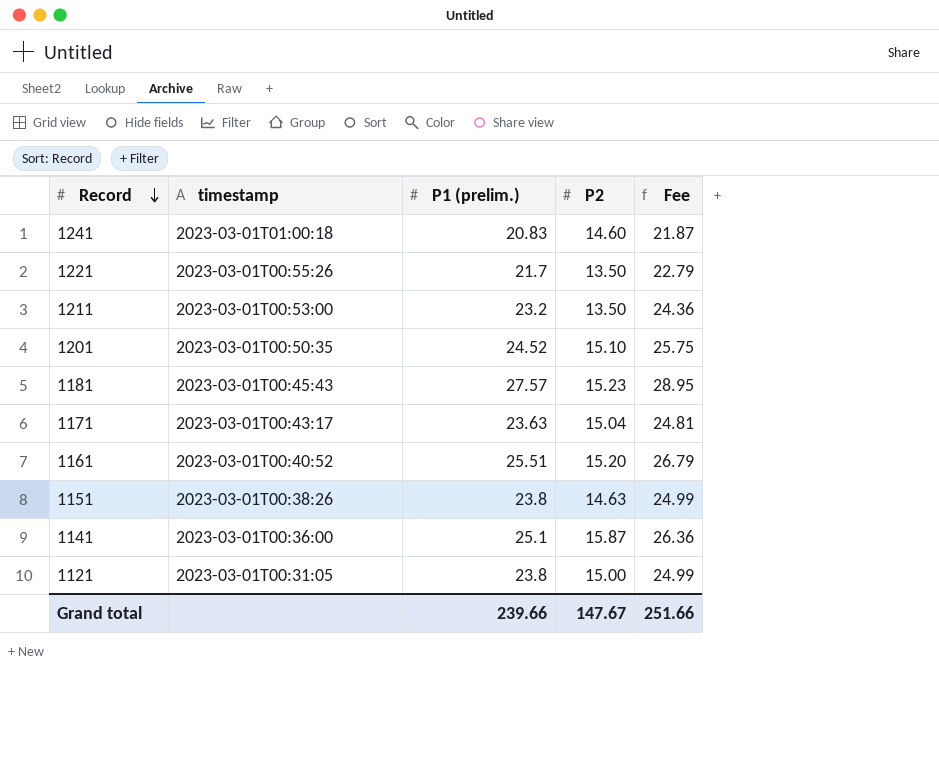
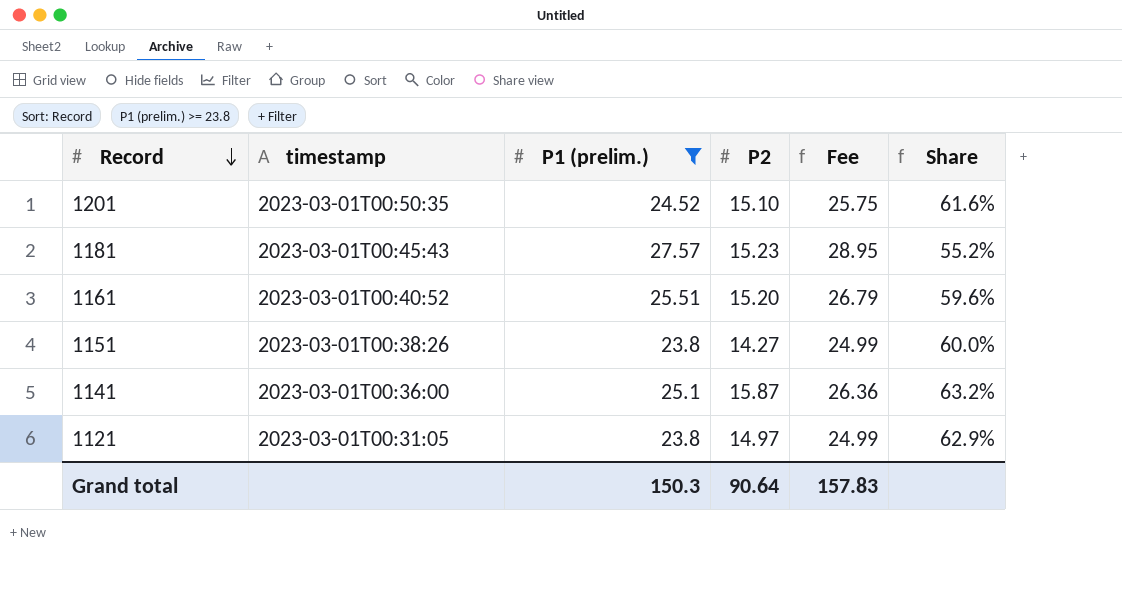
filter: none -> P1 (prelim.) >= 23.8
column Share | formula: none -> [P2] / [P1 (prelim.)]
1151 | P2: 14.63 -> 14.27
1121 | P2: 15.00 -> 14.97
Grand total | P1 (prelim.): 239.66 -> 150.3
Grand total | P2: 147.67 -> 90.64
Grand total | Fee: 251.66 -> 157.83

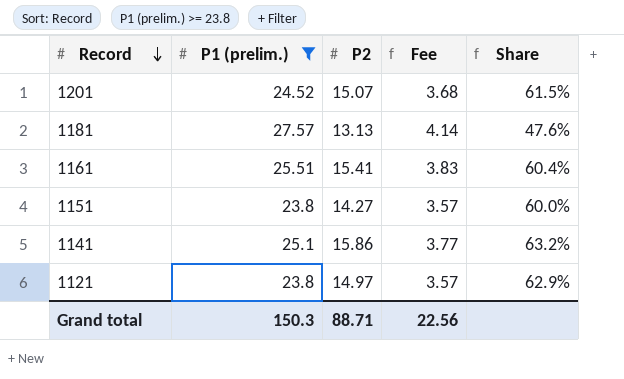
column timestamp | position: 2 -> none
column Fee | formula: [P1 (prelim.)] * 1.05 -> [P1 (prelim.)] * 0.15
1201 | P2: 15.10 -> 15.07
1201 | Share: 61.6% -> 61.5%
1181 | P2: 15.23 -> 13.13
1181 | Share: 55.2% -> 47.6%
1161 | P2: 15.20 -> 15.41
1161 | Share: 59.6% -> 60.4%
1141 | P2: 15.87 -> 15.86
Grand total | P2: 90.64 -> 88.71
Grand total | Fee: 157.83 -> 22.56

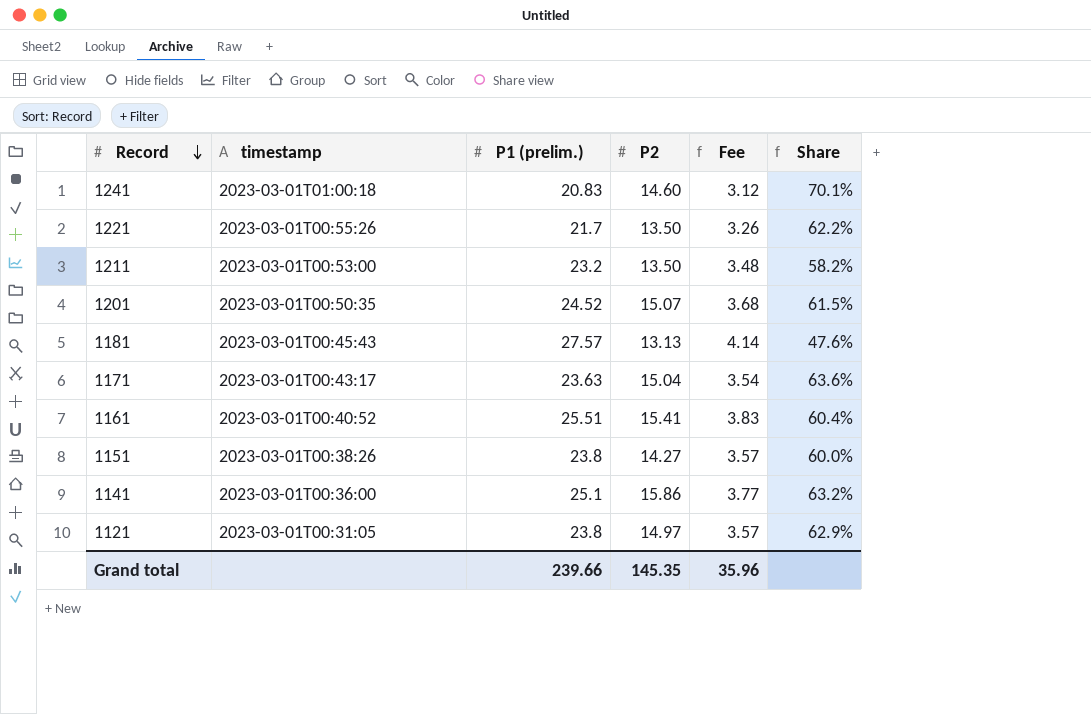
filter: P1 (prelim.) >= 23.8 -> none
column timestamp | position: none -> 2
Grand total | P1 (prelim.): 150.3 -> 239.66
Grand total | P2: 88.71 -> 145.35
Grand total | Fee: 22.56 -> 35.96

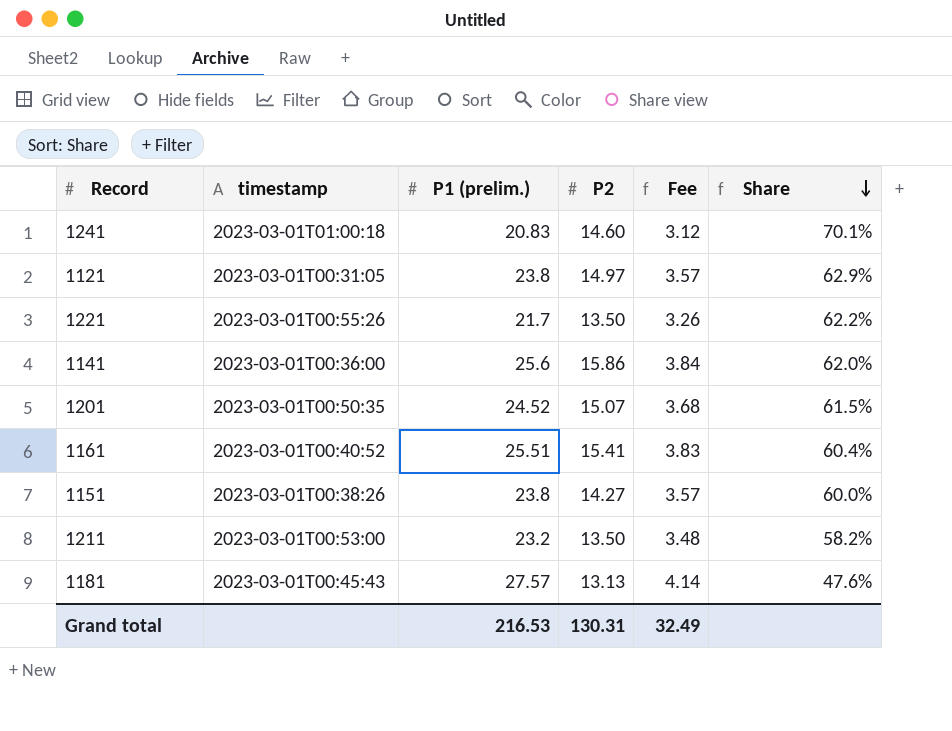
row order: Record descending -> Share descending
row 1171: 2023-03-01T00:43:17 | 23.63 | 15.04 | 3.54 | 63.6% -> none
1141 | P1 (prelim.): 25.1 -> 25.6
1141 | Fee: 3.77 -> 3.84
1141 | Share: 63.2% -> 62.0%
Grand total | P1 (prelim.): 239.66 -> 216.53
Grand total | P2: 145.35 -> 130.31
Grand total | Fee: 35.96 -> 32.49

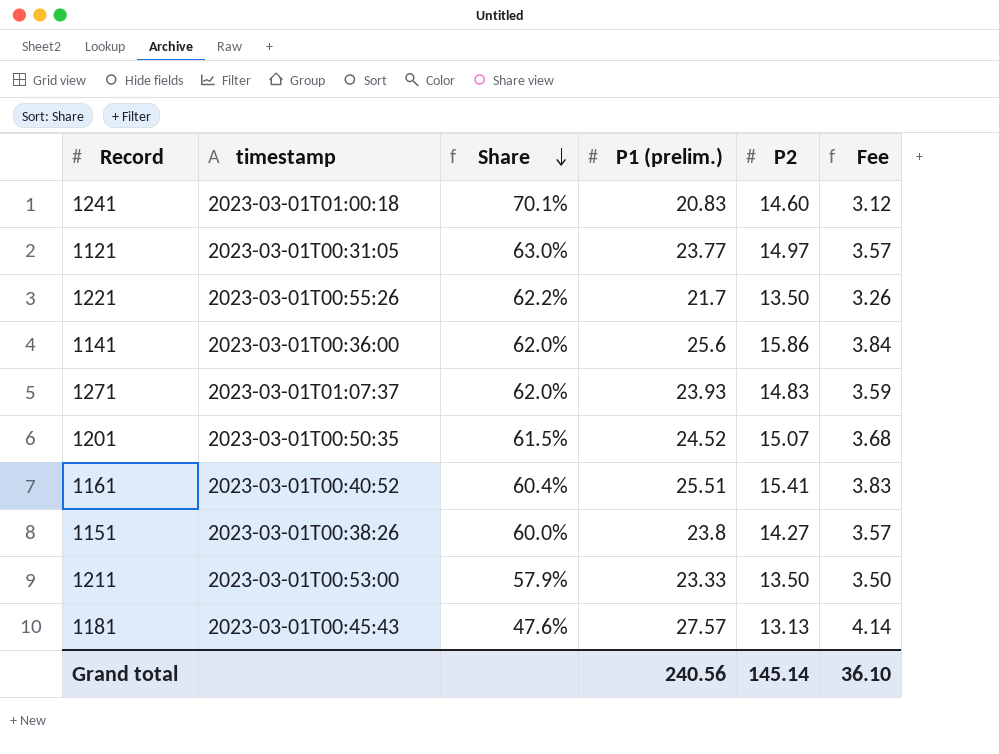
column Share | position: 6 -> 3
1121 | Share: 62.9% -> 63.0%
1121 | P1 (prelim.): 23.8 -> 23.77
row 1271: none -> 2023-03-01T01:07:37 | 62.0% | 23.93 | 14.83 | 3.59
1211 | Share: 58.2% -> 57.9%
1211 | P1 (prelim.): 23.2 -> 23.33
1211 | Fee: 3.48 -> 3.50
Grand total | P1 (prelim.): 216.53 -> 240.56
Grand total | P2: 130.31 -> 145.14
Grand total | Fee: 32.49 -> 36.10

